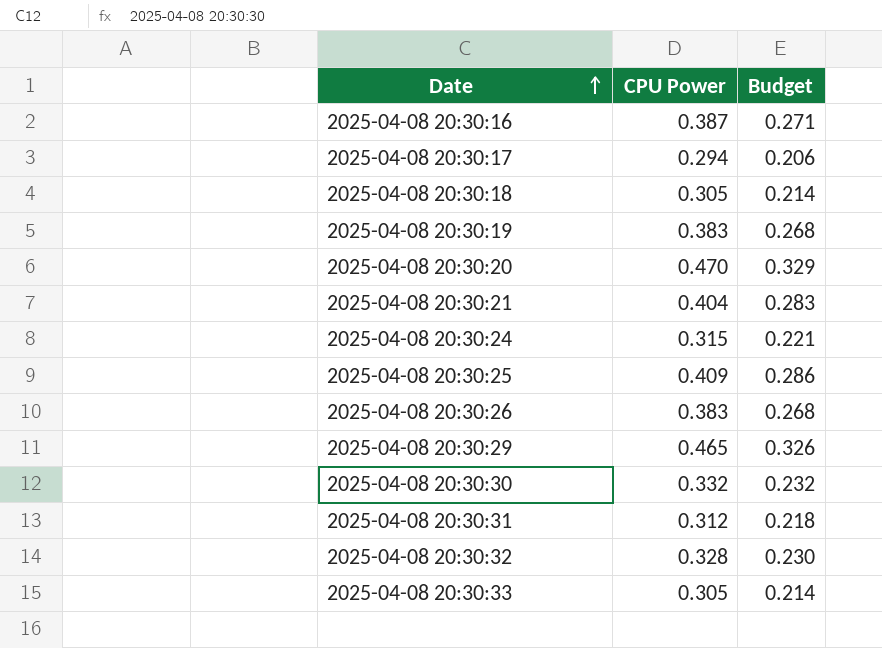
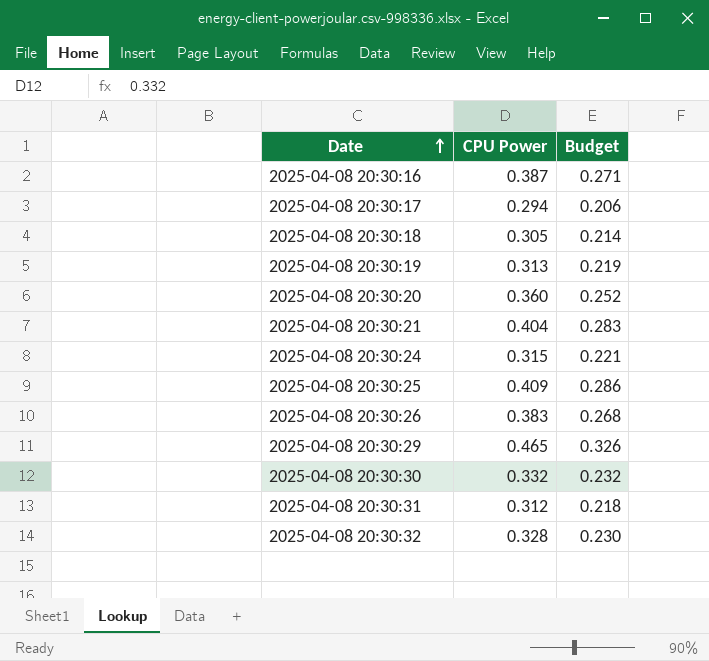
row 2025-04-08 20:30:33: 0.305 | 0.214 -> none
2025-04-08 20:30:19 | CPU Power: 0.383 -> 0.313
2025-04-08 20:30:19 | Budget: 0.268 -> 0.219
2025-04-08 20:30:20 | CPU Power: 0.470 -> 0.360
2025-04-08 20:30:20 | Budget: 0.329 -> 0.252

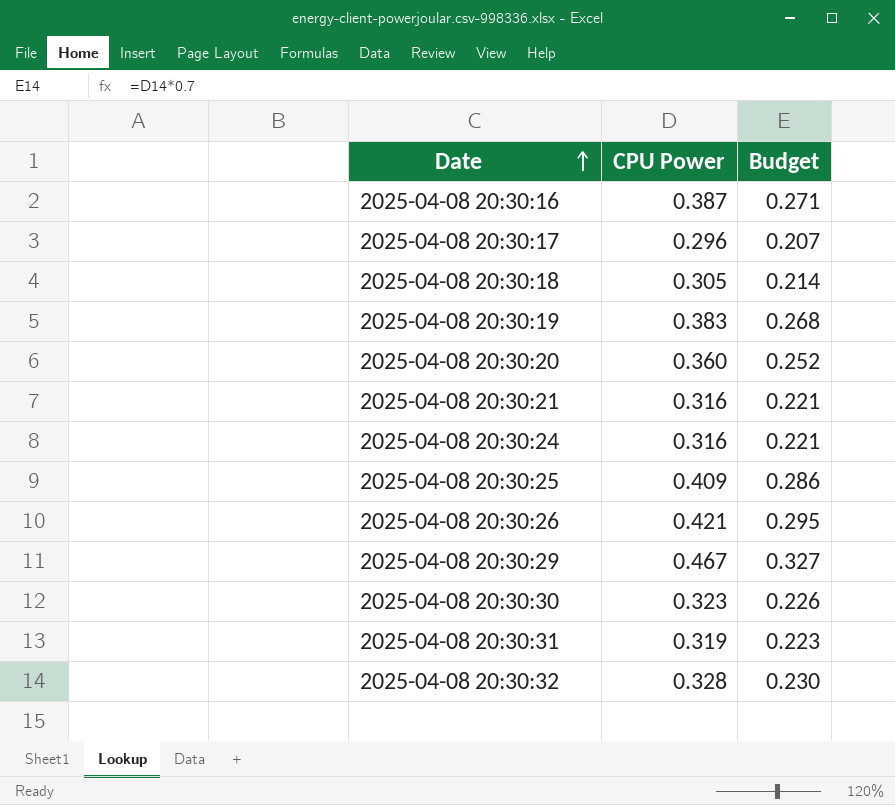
2025-04-08 20:30:17 | CPU Power: 0.294 -> 0.296
2025-04-08 20:30:17 | Budget: 0.206 -> 0.207
2025-04-08 20:30:19 | CPU Power: 0.313 -> 0.383
2025-04-08 20:30:19 | Budget: 0.219 -> 0.268
2025-04-08 20:30:21 | CPU Power: 0.404 -> 0.316
2025-04-08 20:30:21 | Budget: 0.283 -> 0.221
2025-04-08 20:30:24 | CPU Power: 0.315 -> 0.316
2025-04-08 20:30:26 | CPU Power: 0.383 -> 0.421
2025-04-08 20:30:26 | Budget: 0.268 -> 0.295
2025-04-08 20:30:29 | CPU Power: 0.465 -> 0.467
2025-04-08 20:30:29 | Budget: 0.326 -> 0.327
2025-04-08 20:30:30 | CPU Power: 0.332 -> 0.323
2025-04-08 20:30:30 | Budget: 0.232 -> 0.226
2025-04-08 20:30:31 | CPU Power: 0.312 -> 0.319
2025-04-08 20:30:31 | Budget: 0.218 -> 0.223

